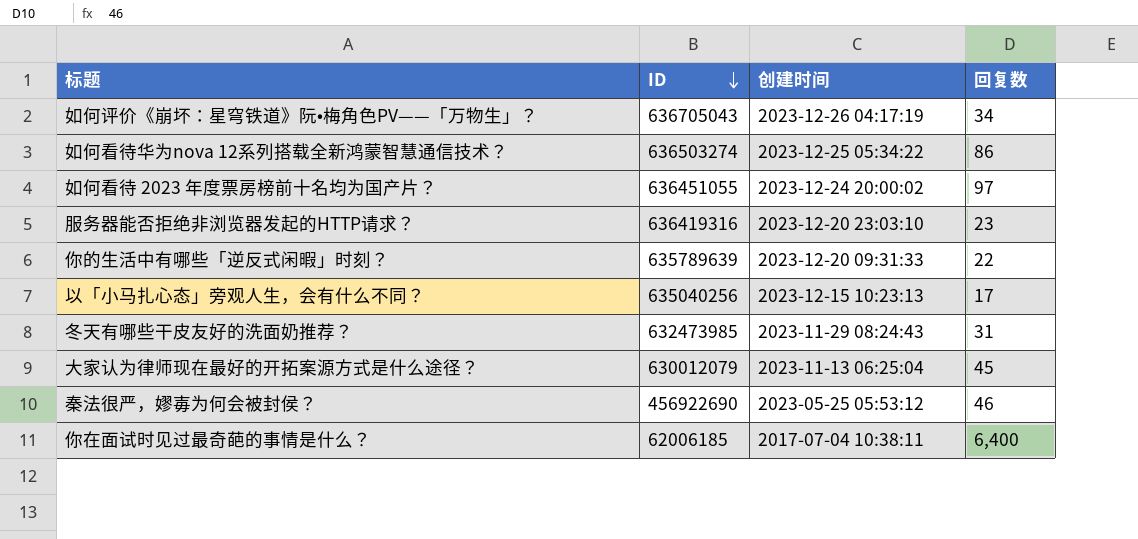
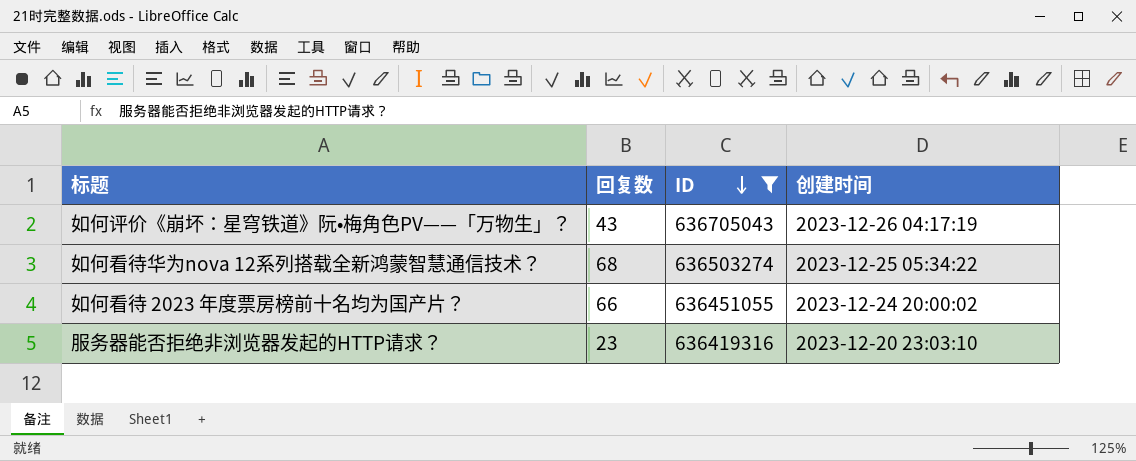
filter: none -> ID >= 636419316
column 回复数 | position: 4 -> 2
如何评价《崩坏：星穹铁道》阮•梅角色PV——「万物生」？ | 回复数: 34 -> 43
如何看待华为nova 12系列搭载全新鸿蒙智慧通信技术？ | 回复数: 86 -> 68
如何看待 2023 年度票房榜前十名均为国产片？ | 回复数: 97 -> 66

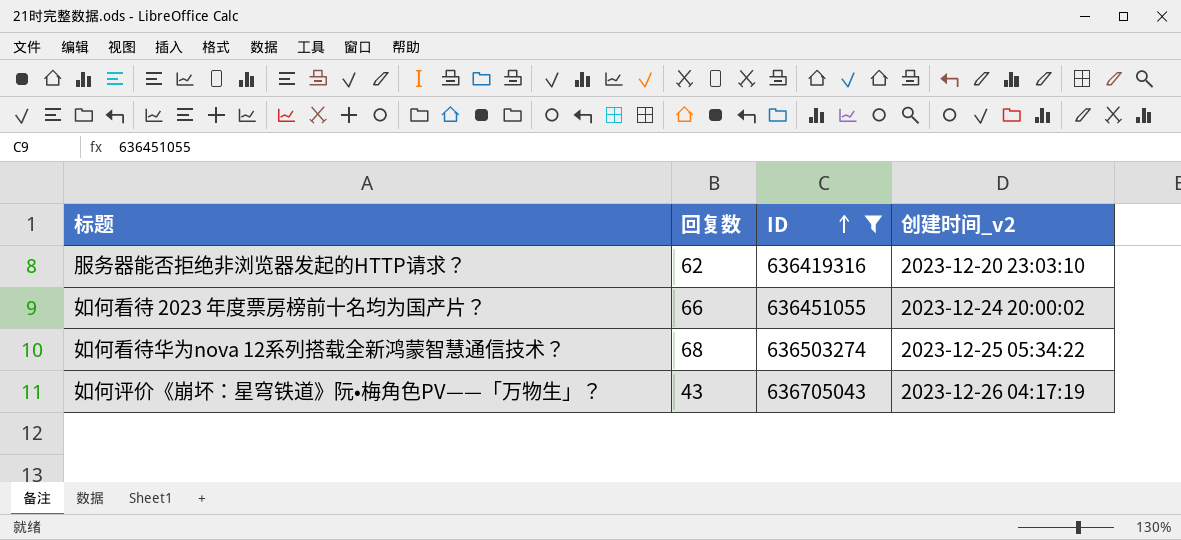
row order: ID descending -> ID ascending
column name: 创建时间 -> 创建时间_v2
服务器能否拒绝非浏览器发起的HTTP请求？ | 回复数: 23 -> 62

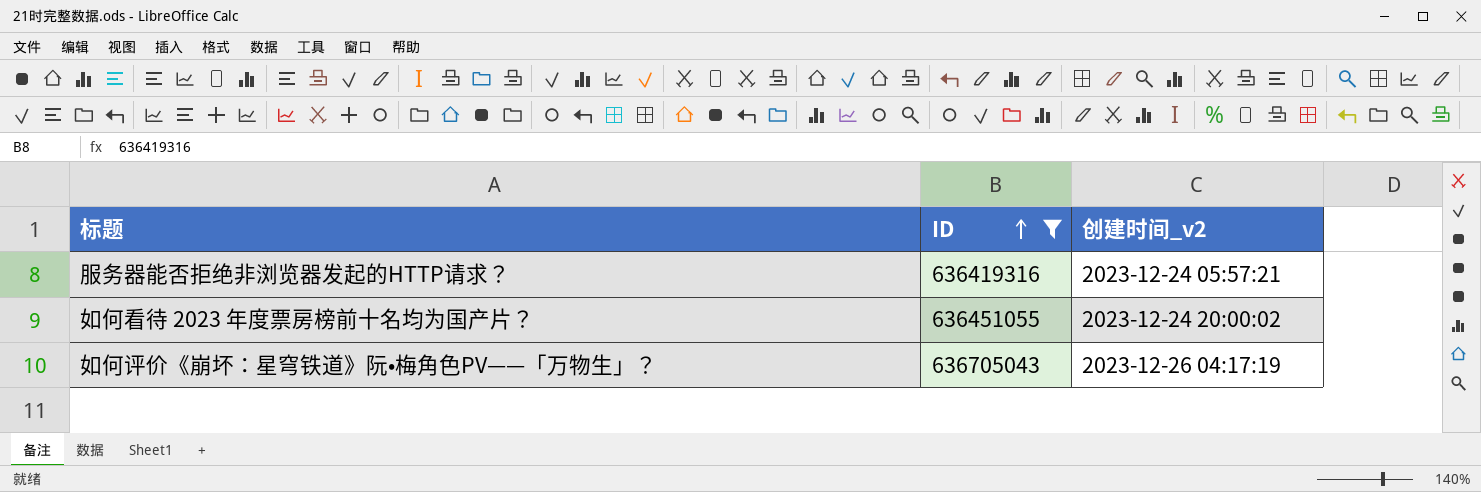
column 回复数 | position: 2 -> none
row 如何看待华为nova 12系列搭载全新鸿蒙智慧通信技术？: 68 | 636503274 | 2023-12-25 05:34:22 -> none
服务器能否拒绝非浏览器发起的HTTP请求？ | 创建时间_v2: 2023-12-20 23:03:10 -> 2023-12-24 05:57:21

